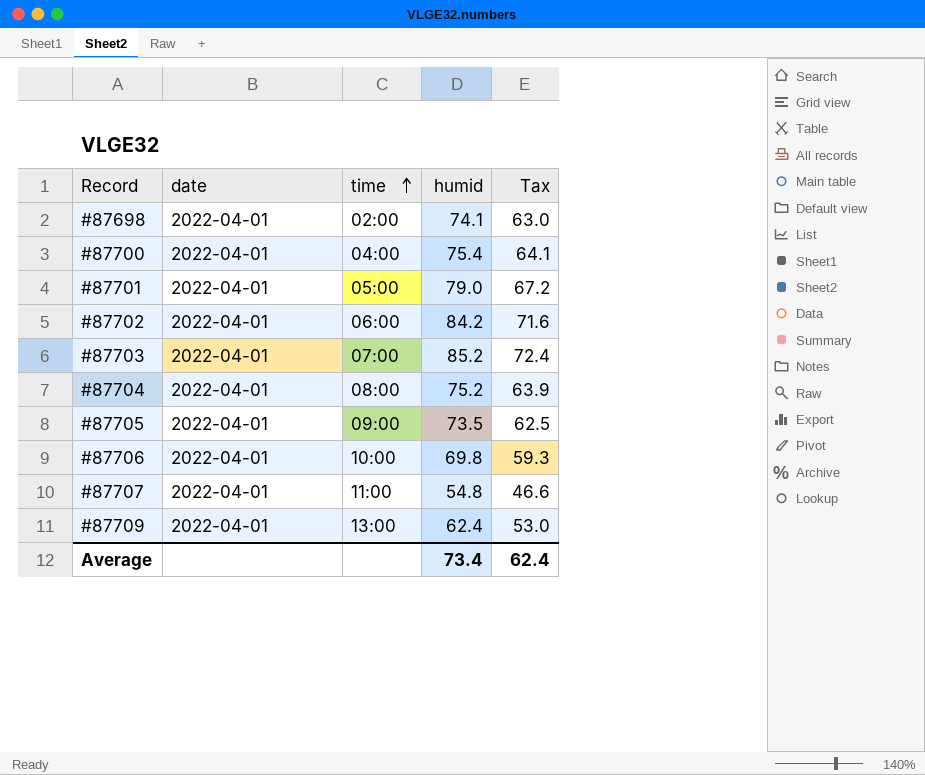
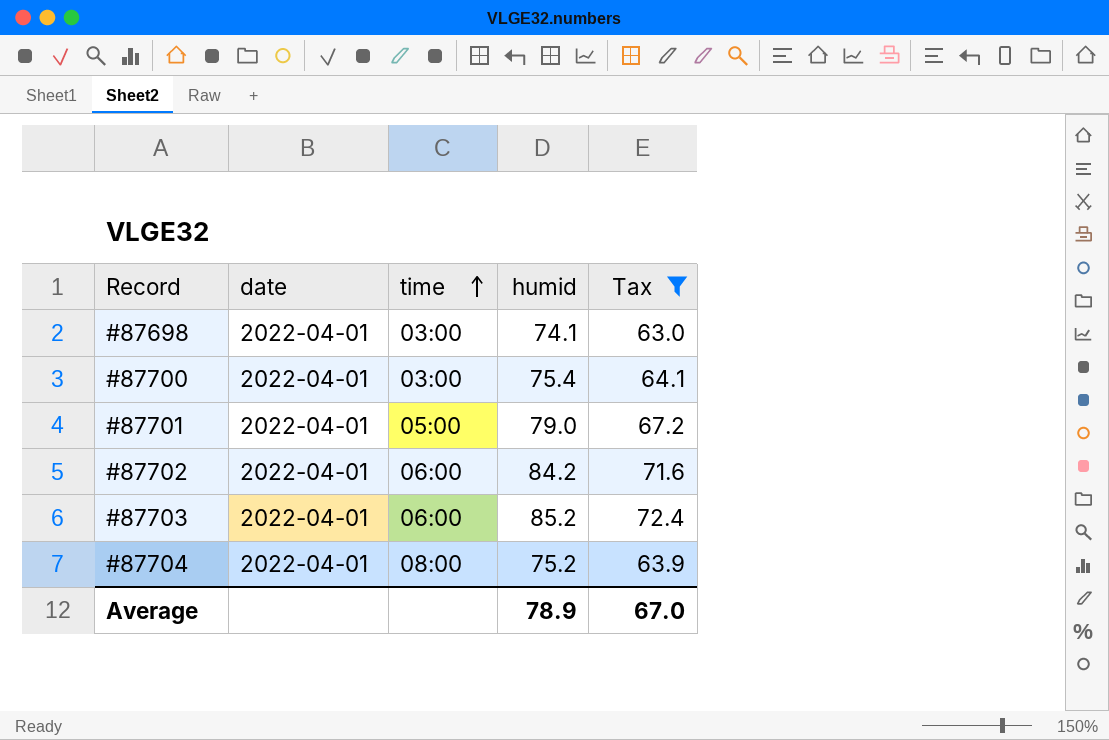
filter: none -> Tax >= 63.0
#87698 | time: 02:00 -> 03:00
#87700 | time: 04:00 -> 03:00
#87703 | time: 07:00 -> 06:00
Average | humid: 73.4 -> 78.9
Average | Tax: 62.4 -> 67.0

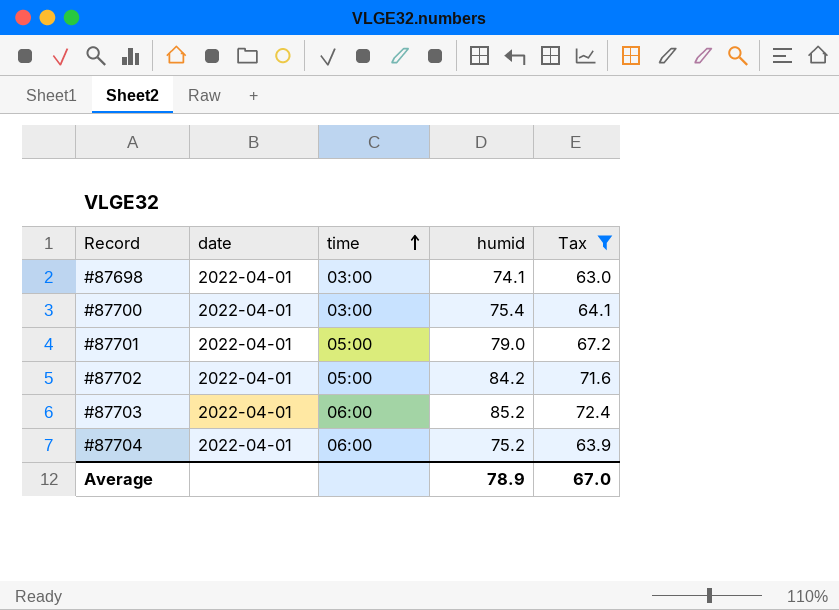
#87702 | time: 06:00 -> 05:00
#87704 | time: 08:00 -> 06:00

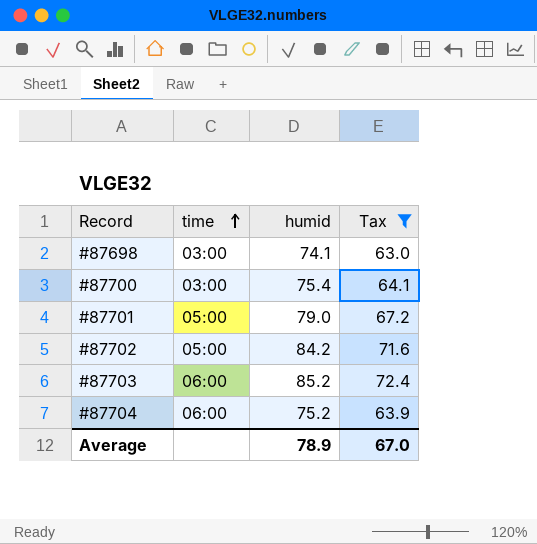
column date | position: 2 -> none

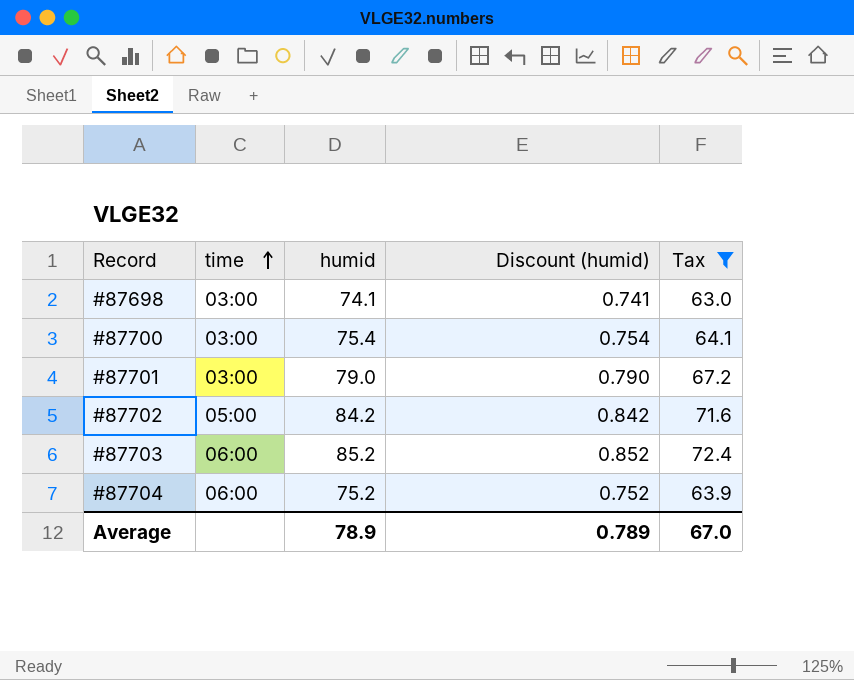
column Discount (humid) | formula: none -> [humid] * 0.01
#87701 | time: 05:00 -> 03:00

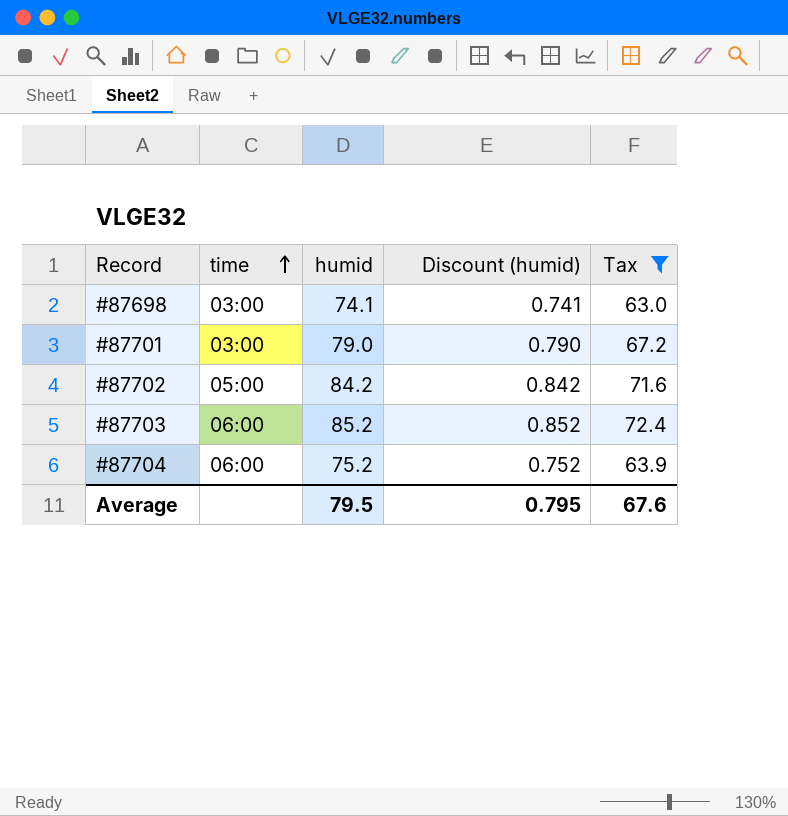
row #87700: 03:00 | 75.4 | 0.754 | 64.1 -> none
Average | humid: 78.9 -> 79.5
Average | Discount (humid): 0.789 -> 0.795
Average | Tax: 67.0 -> 67.6

